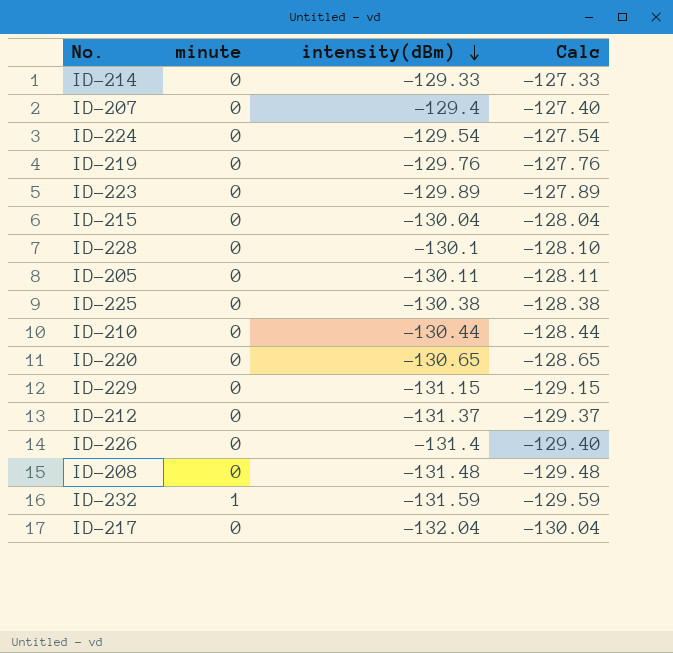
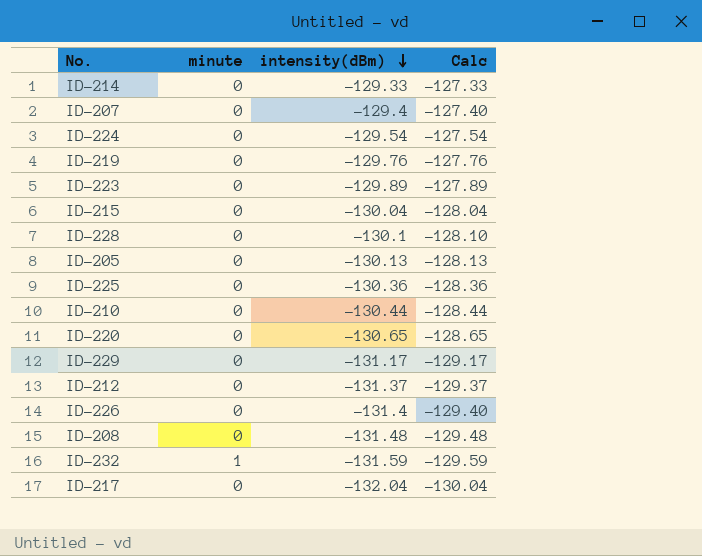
ID-205 | intensity(dBm): -130.11 -> -130.13
ID-205 | Calc: -128.11 -> -128.13
ID-225 | intensity(dBm): -130.38 -> -130.36
ID-225 | Calc: -128.38 -> -128.36
ID-229 | intensity(dBm): -131.15 -> -131.17
ID-229 | Calc: -129.15 -> -129.17

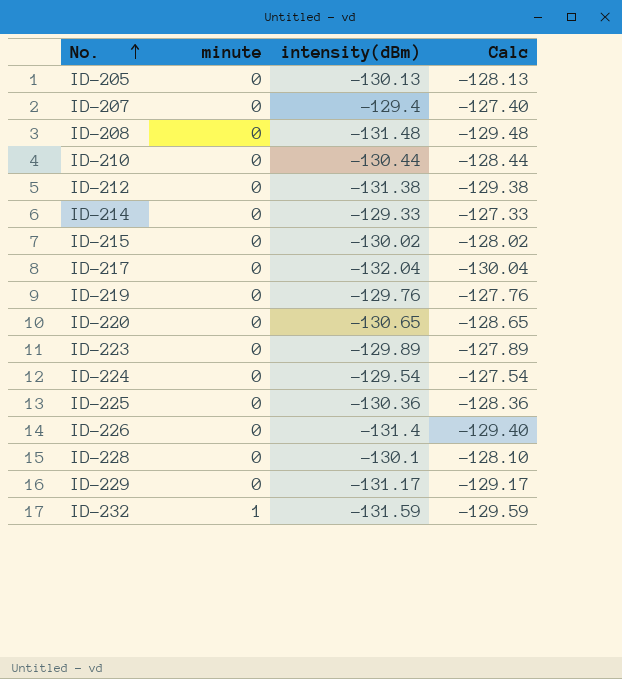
row order: intensity(dBm) descending -> No. ascending
ID-212 | intensity(dBm): -131.37 -> -131.38
ID-212 | Calc: -129.37 -> -129.38
ID-215 | intensity(dBm): -130.04 -> -130.02
ID-215 | Calc: -128.04 -> -128.02

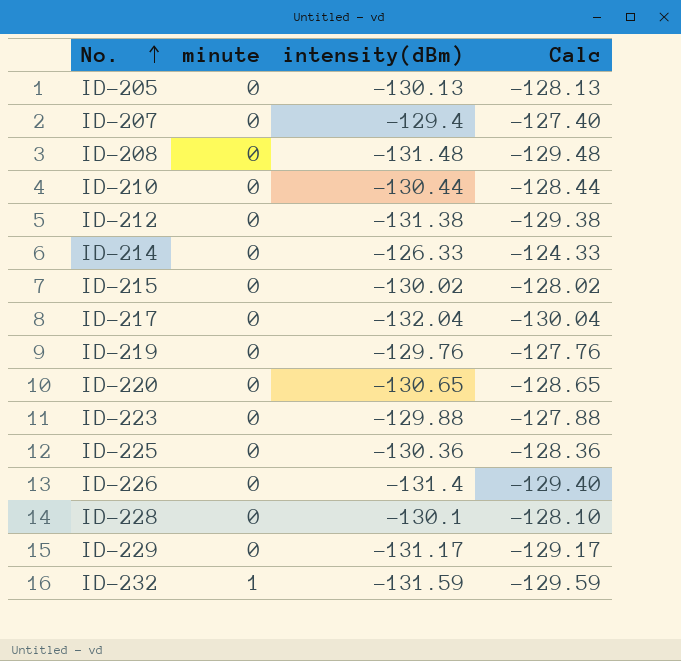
row ID-224: 0 | -129.54 | -127.54 -> none
ID-214 | intensity(dBm): -129.33 -> -126.33
ID-214 | Calc: -127.33 -> -124.33
ID-223 | intensity(dBm): -129.89 -> -129.88
ID-223 | Calc: -127.89 -> -127.88

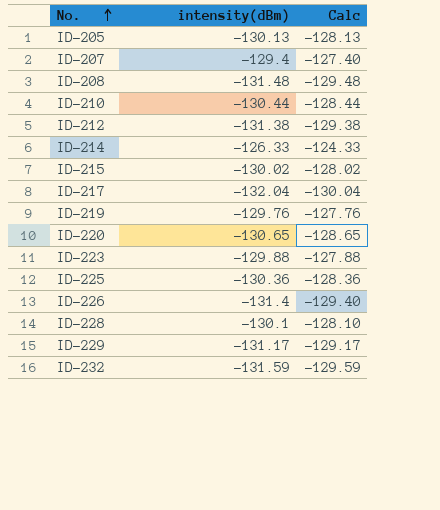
column minute | position: 2 -> none

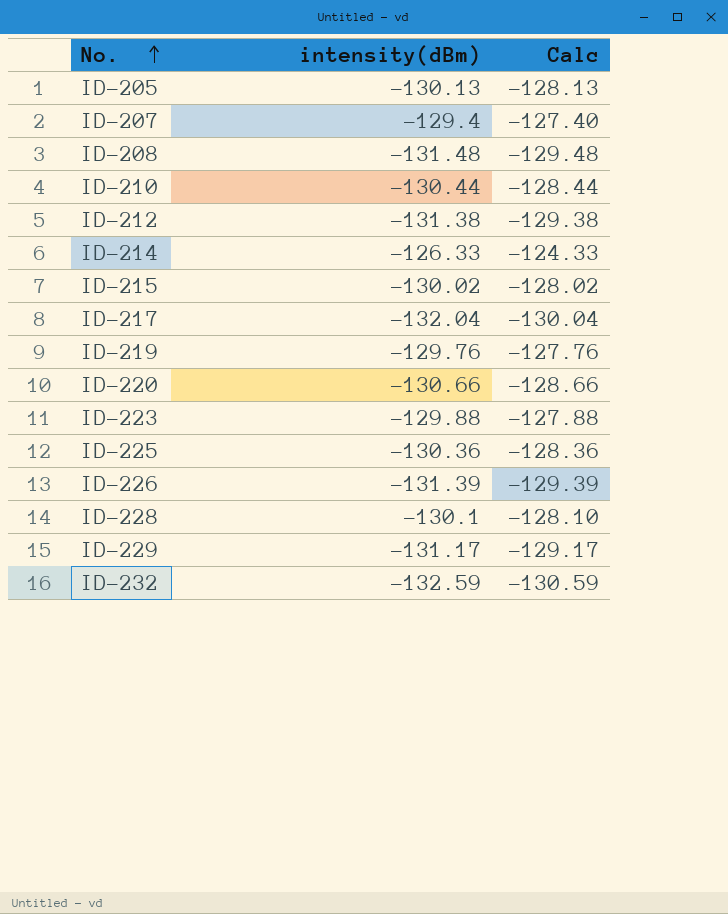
ID-220 | intensity(dBm): -130.65 -> -130.66
ID-220 | Calc: -128.65 -> -128.66
ID-226 | intensity(dBm): -131.4 -> -131.39
ID-226 | Calc: -129.40 -> -129.39
ID-232 | intensity(dBm): -131.59 -> -132.59
ID-232 | Calc: -129.59 -> -130.59

